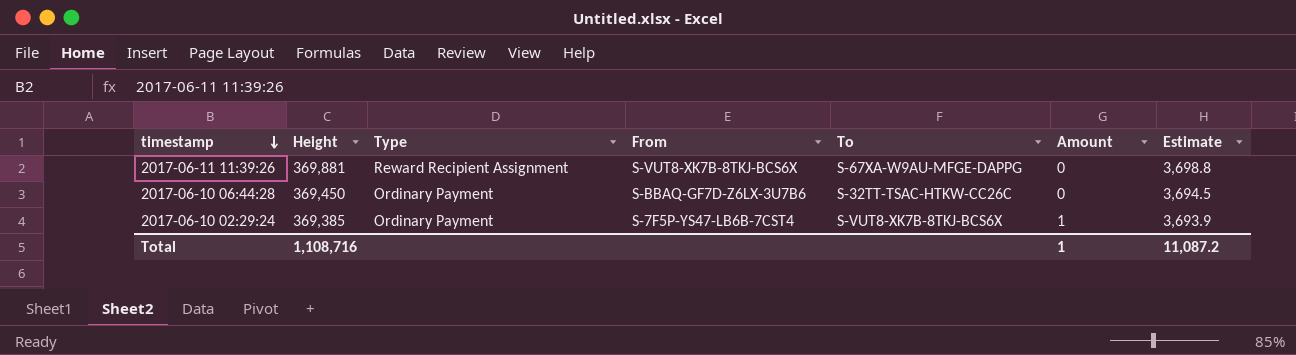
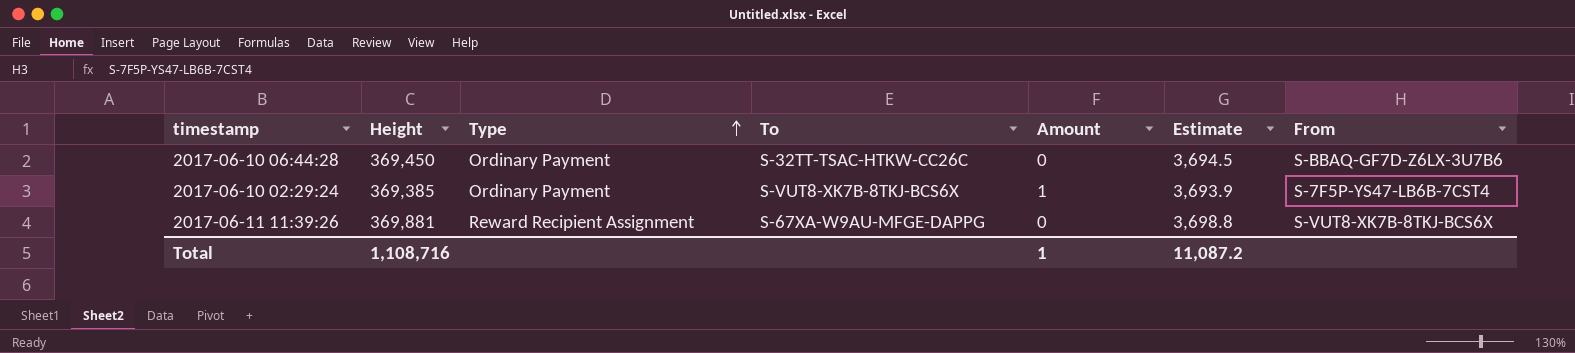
row order: timestamp descending -> Type ascending
column From | position: 4 -> 7

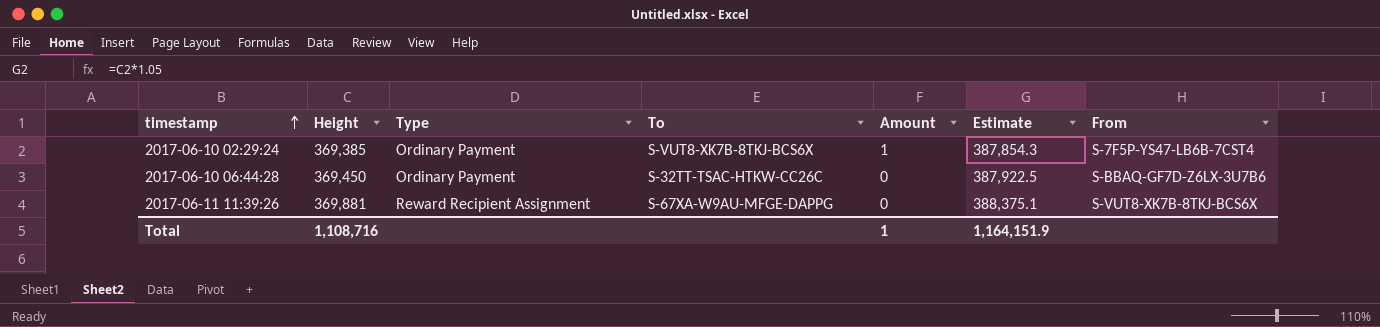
row order: Type ascending -> timestamp ascending
column Estimate | formula: [Height] * 0.01 -> [Height] * 1.05
Total | Estimate: 11,087.2 -> 1,164,151.9

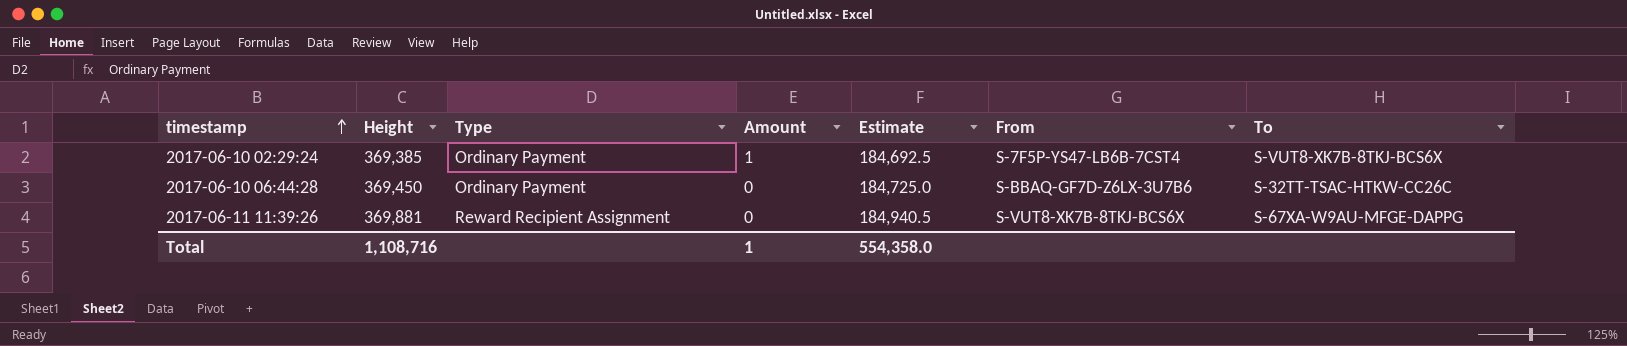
column Estimate | formula: [Height] * 1.05 -> [Height] * 0.5
column To | position: 4 -> 7
Total | Estimate: 1,164,151.9 -> 554,358.0

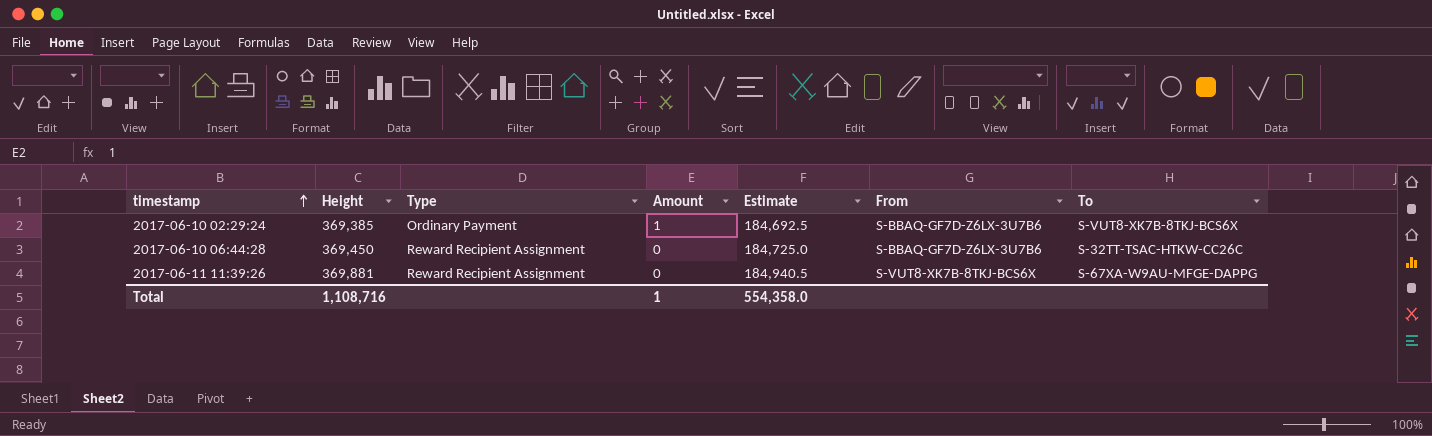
2017-06-10 02:29:24 | From: S-7F5P-YS47-LB6B-7CST4 -> S-BBAQ-GF7D-Z6LX-3U7B6
2017-06-10 06:44:28 | Type: Ordinary Payment -> Reward Recipient Assignment

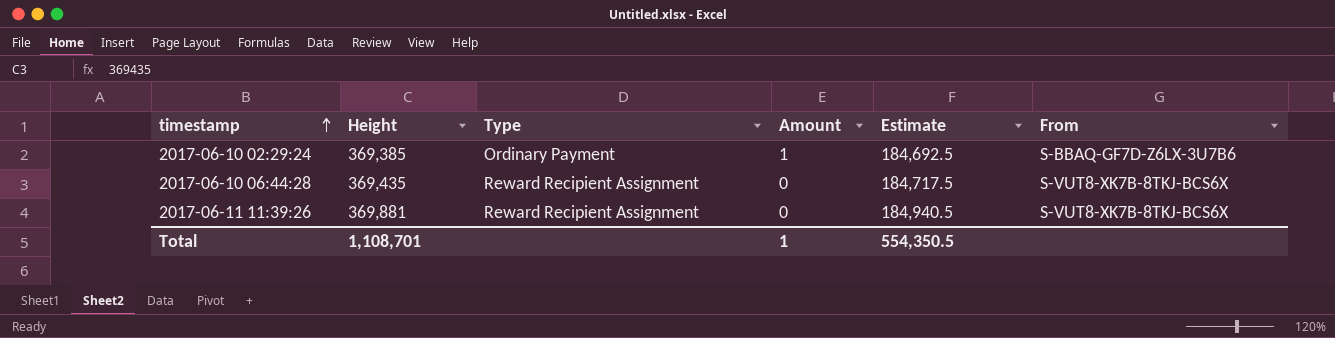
column To | position: 7 -> none
2017-06-10 06:44:28 | Height: 369,450 -> 369,435
2017-06-10 06:44:28 | Estimate: 184,725.0 -> 184,717.5
2017-06-10 06:44:28 | From: S-BBAQ-GF7D-Z6LX-3U7B6 -> S-VUT8-XK7B-8TKJ-BCS6X
Total | Height: 1,108,716 -> 1,108,701
Total | Estimate: 554,358.0 -> 554,350.5

